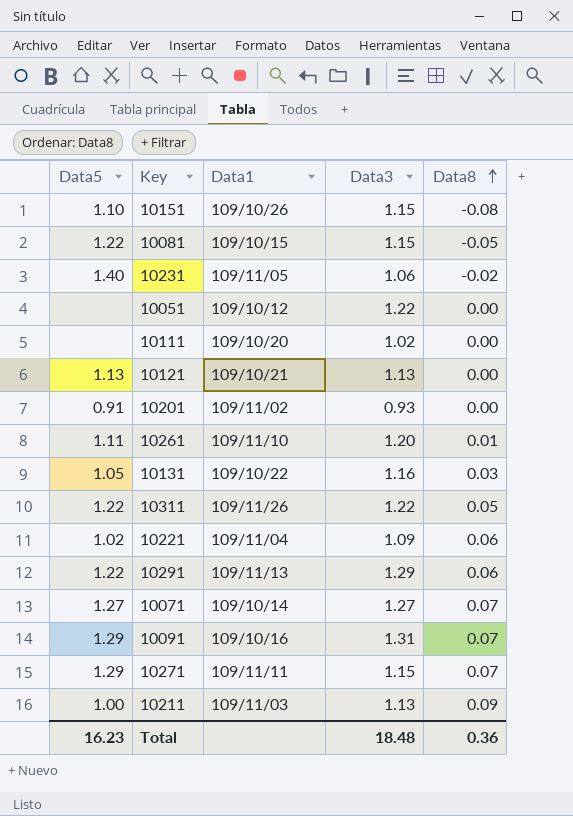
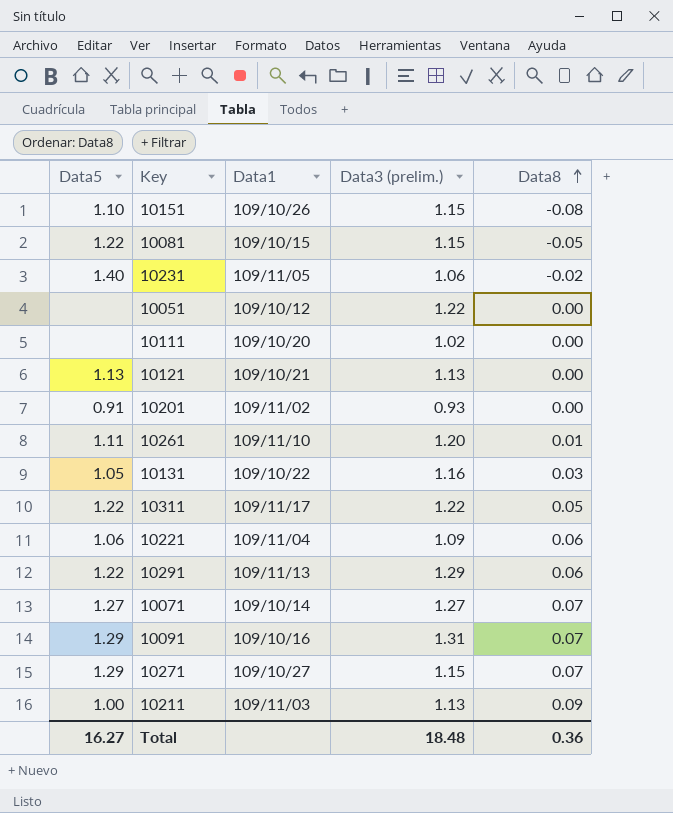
column name: Data3 -> Data3 (prelim.)
10311 | Data1: 109/11/26 -> 109/11/17
10221 | Data5: 1.02 -> 1.06
10271 | Data1: 109/11/11 -> 109/10/27
Total | Data5: 16.23 -> 16.27

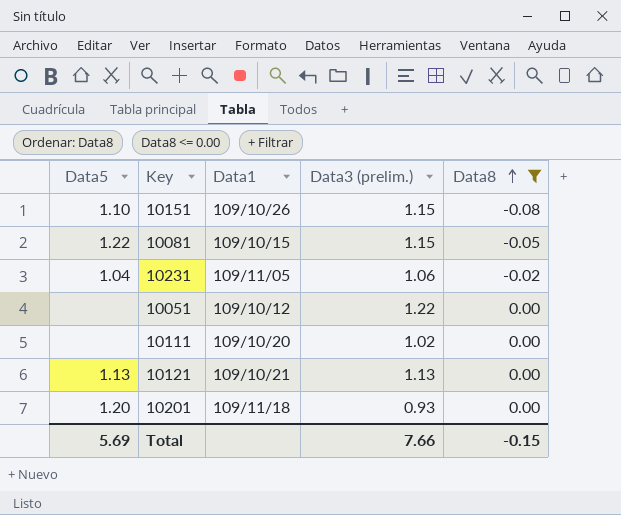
filter: none -> Data8 <= 0.00
10231 | Data5: 1.40 -> 1.04
10201 | Data5: 0.91 -> 1.20
10201 | Data1: 109/11/02 -> 109/11/18
Total | Data5: 16.27 -> 5.69
Total | Data3 (prelim.): 18.48 -> 7.66
Total | Data8: 0.36 -> -0.15

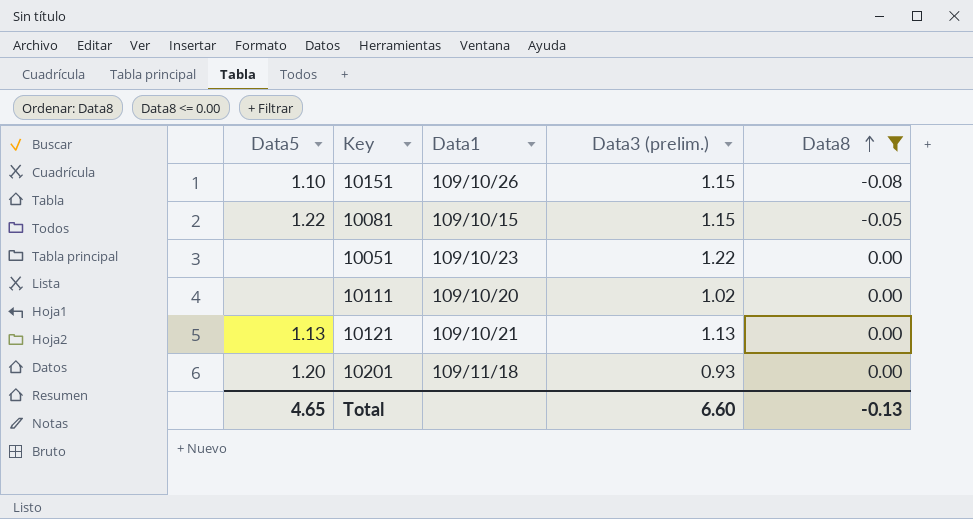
row 10231: 1.04 | 109/11/05 | 1.06 | -0.02 -> none
10051 | Data1: 109/10/12 -> 109/10/23
Total | Data5: 5.69 -> 4.65
Total | Data3 (prelim.): 7.66 -> 6.60
Total | Data8: -0.15 -> -0.13

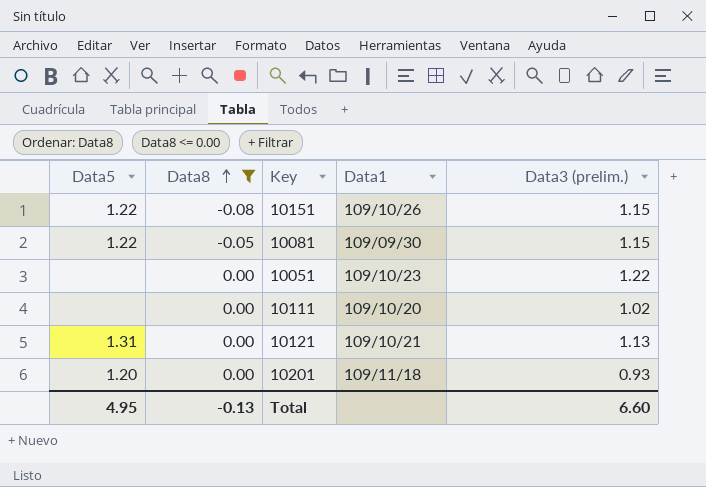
column Data8 | position: 5 -> 2
10151 | Data5: 1.10 -> 1.22
10081 | Data1: 109/10/15 -> 109/09/30
10121 | Data5: 1.13 -> 1.31
Total | Data5: 4.65 -> 4.95

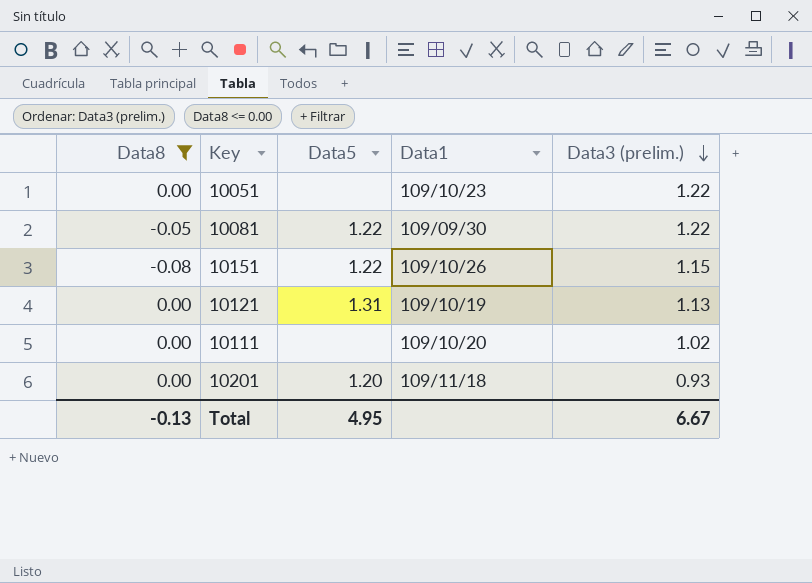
row order: Data8 ascending -> Data3 (prelim.) descending
column Data5 | position: 1 -> 3
10081 | Data3 (prelim.): 1.15 -> 1.22
10121 | Data1: 109/10/21 -> 109/10/19
Total | Data3 (prelim.): 6.60 -> 6.67

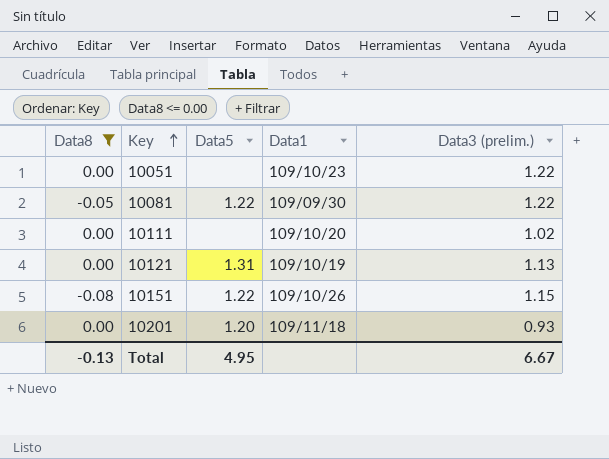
row order: Data3 (prelim.) descending -> Key ascending

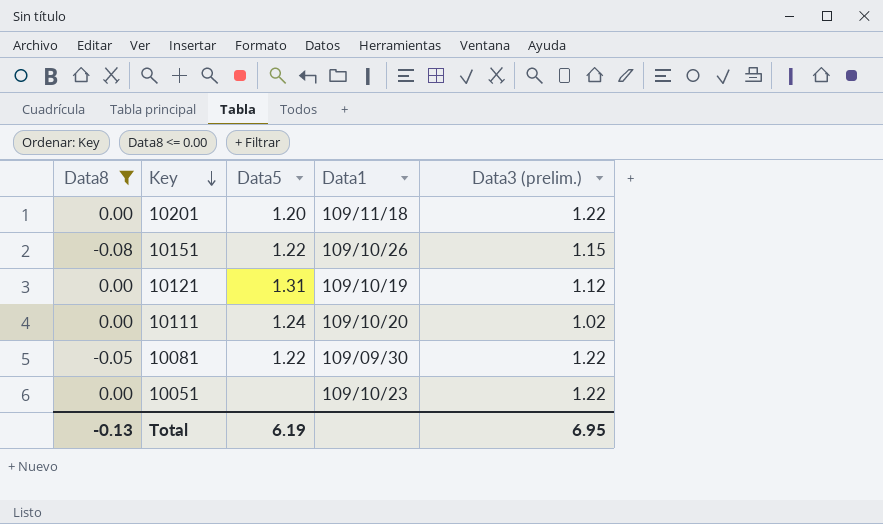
row order: Key ascending -> Key descending
10201 | Data3 (prelim.): 0.93 -> 1.22
10121 | Data3 (prelim.): 1.13 -> 1.12
10111 | Data5: none -> 1.24
Total | Data5: 4.95 -> 6.19
Total | Data3 (prelim.): 6.67 -> 6.95

